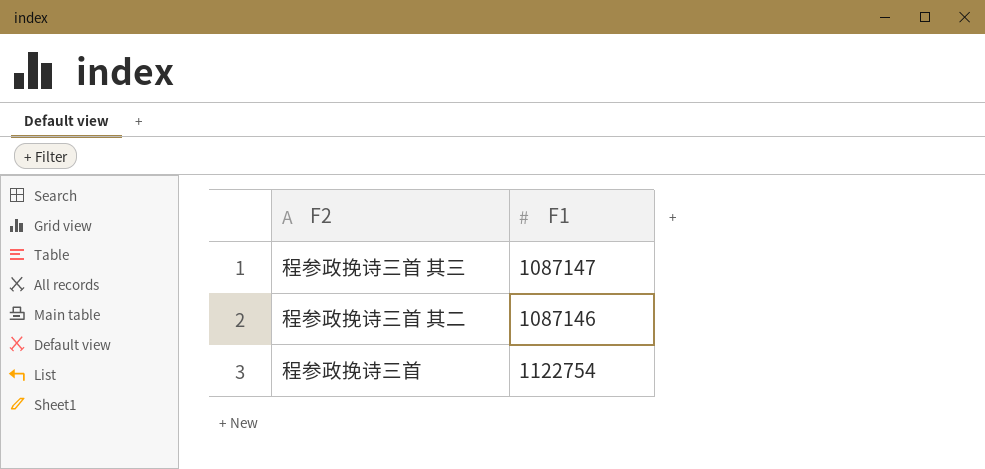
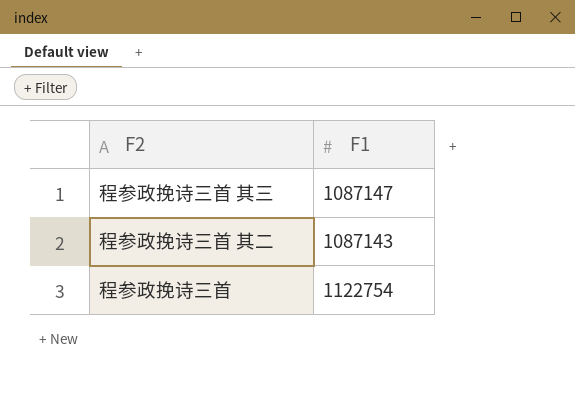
程参政挽诗三首 其二 | F1: 1087146 -> 1087143

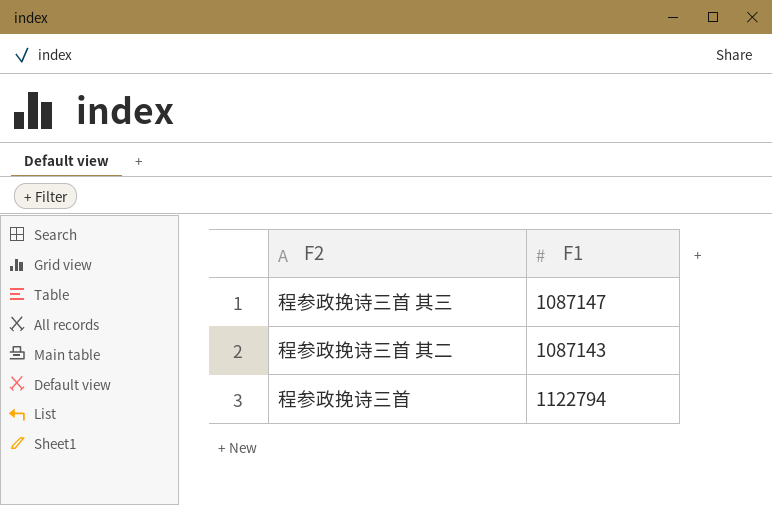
程参政挽诗三首 | F1: 1122754 -> 1122794

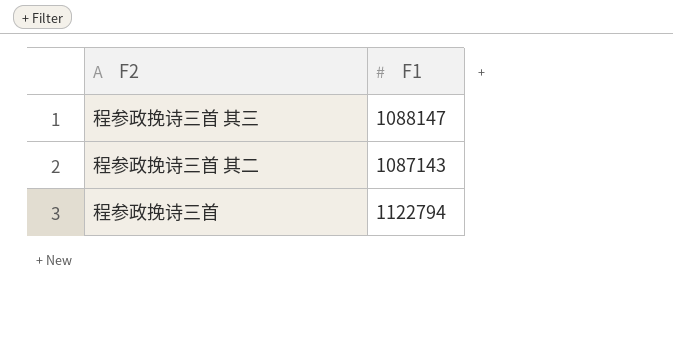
程参政挽诗三首 其三 | F1: 1087147 -> 1088147

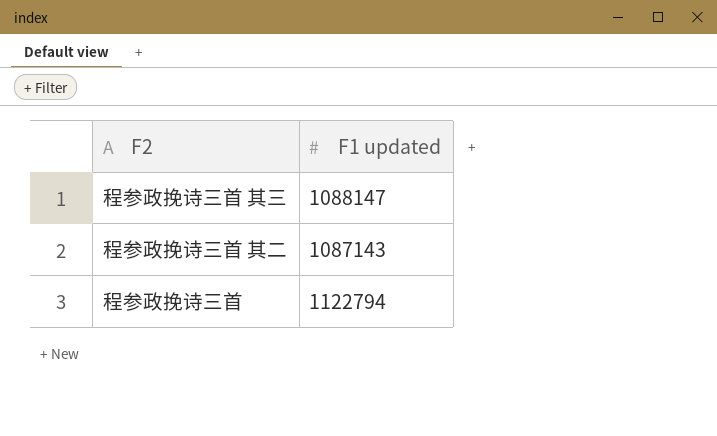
column name: F1 -> F1 updated

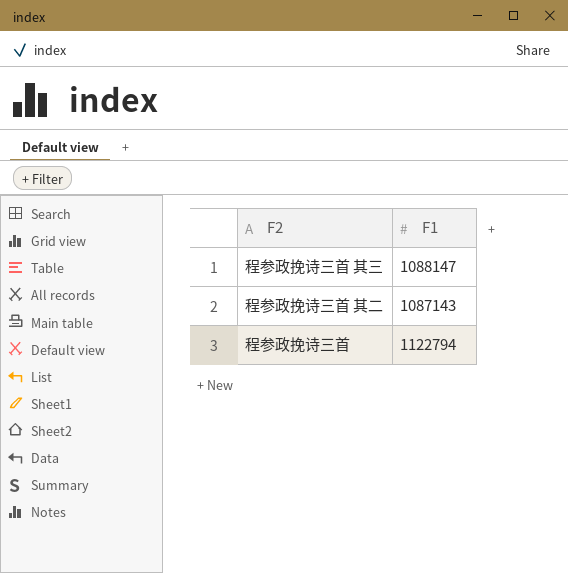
column name: F1 updated -> F1

